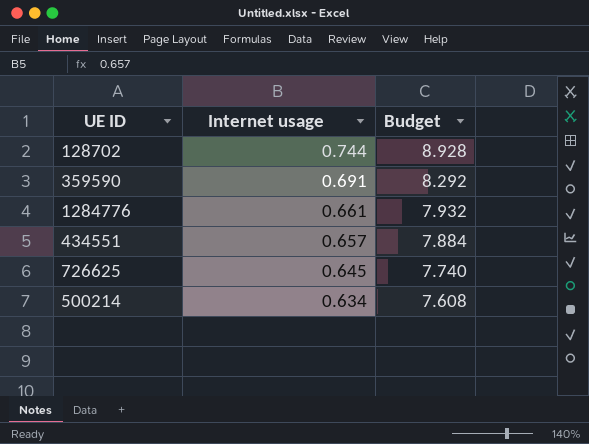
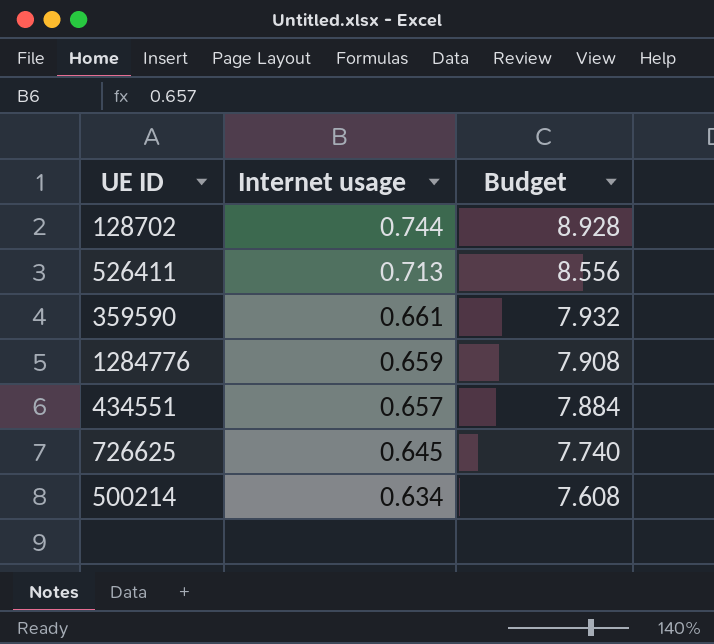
row 526411: none -> 0.713 | 8.556
359590 | Internet usage: 0.691 -> 0.661
359590 | Budget: 8.292 -> 7.932
1284776 | Internet usage: 0.661 -> 0.659
1284776 | Budget: 7.932 -> 7.908

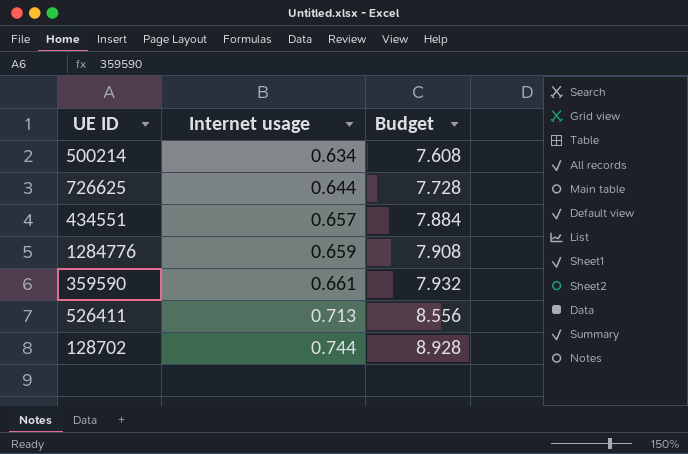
row order: Internet usage descending -> Internet usage ascending
726625 | Internet usage: 0.645 -> 0.644
726625 | Budget: 7.740 -> 7.728

